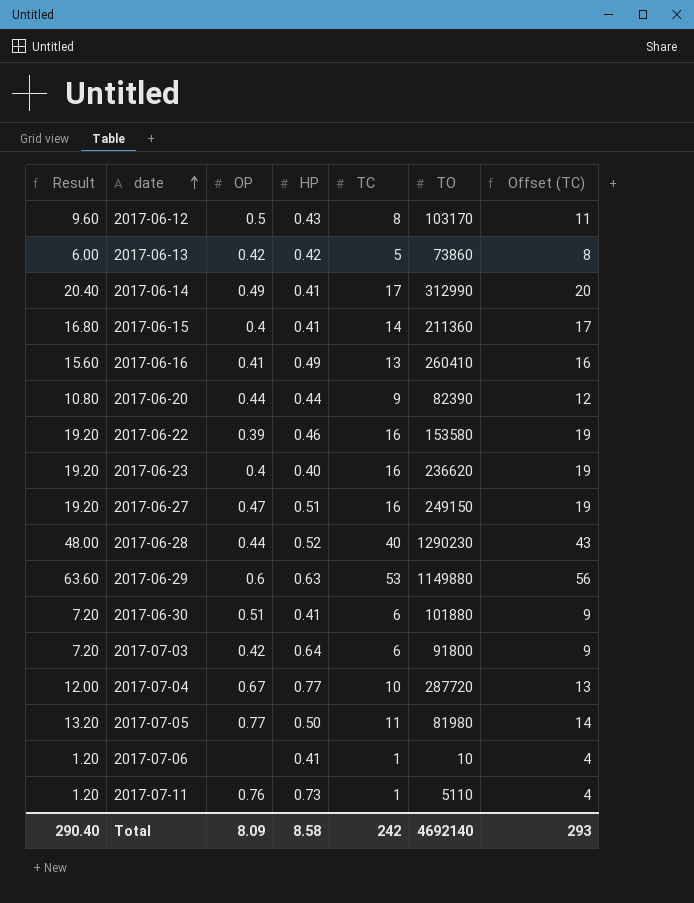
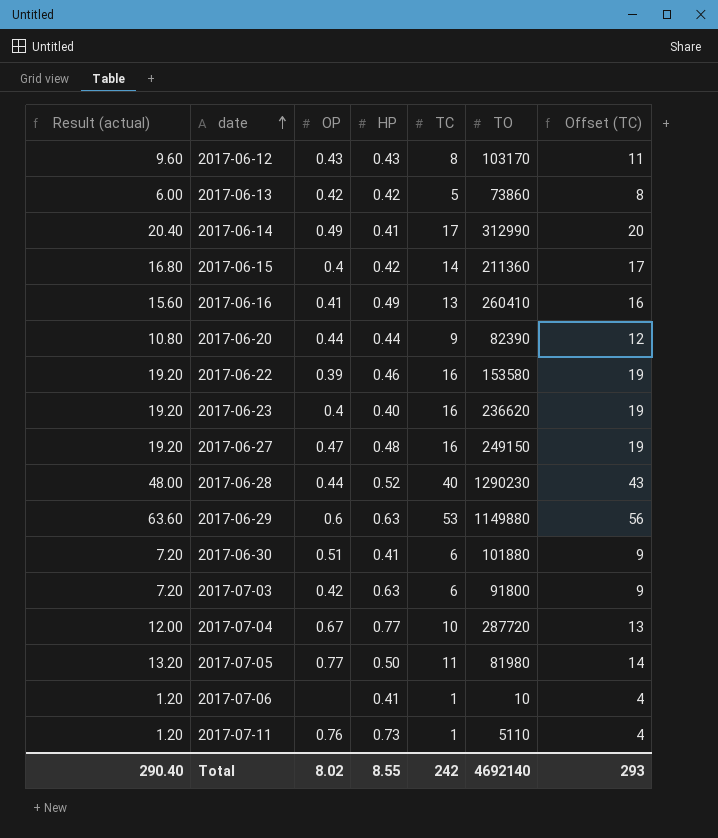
column name: Result -> Result (actual)
2017-06-12 | OP: 0.5 -> 0.43
2017-06-15 | HP: 0.41 -> 0.42
2017-06-27 | HP: 0.51 -> 0.48
2017-07-03 | HP: 0.64 -> 0.63
Total | OP: 8.09 -> 8.02
Total | HP: 8.58 -> 8.55

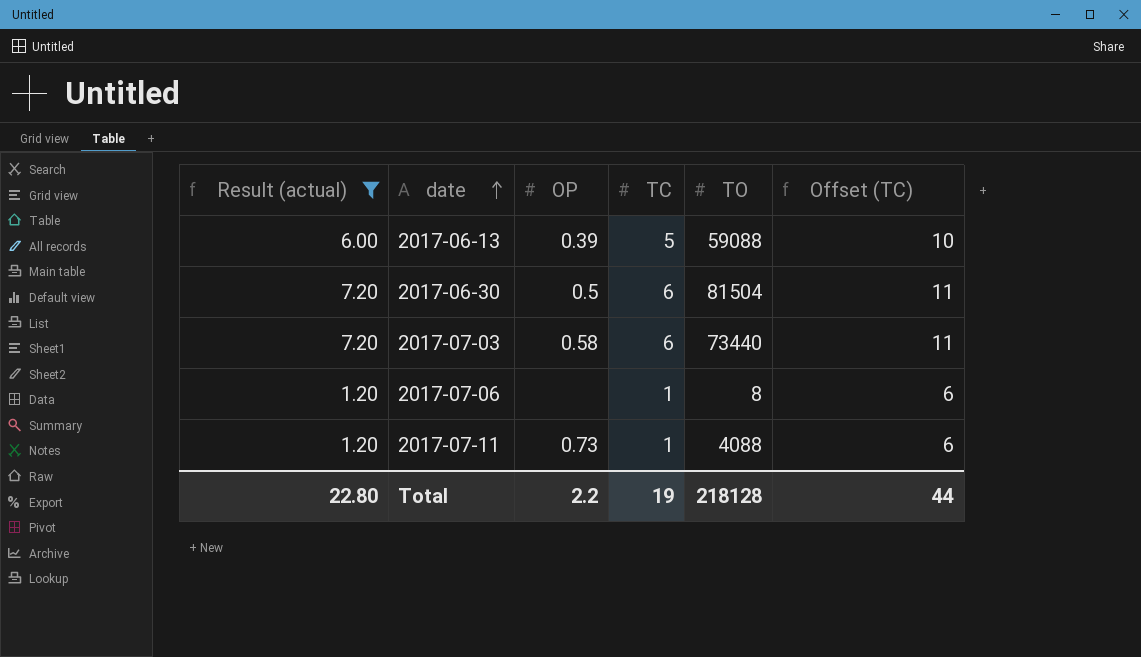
filter: none -> Result (actual) <= 7.20
column HP | position: 4 -> none
column Offset (TC) | formula: [TC] + 3 -> [TC] + 5
2017-06-13 | OP: 0.42 -> 0.39
2017-06-13 | TO: 73860 -> 59088
2017-06-30 | OP: 0.51 -> 0.5
2017-06-30 | TO: 101880 -> 81504
2017-07-03 | OP: 0.42 -> 0.58
2017-07-03 | TO: 91800 -> 73440
2017-07-06 | TO: 10 -> 8
2017-07-11 | OP: 0.76 -> 0.73
2017-07-11 | TO: 5110 -> 4088
Total | Result (actual): 290.40 -> 22.80
Total | OP: 8.02 -> 2.2
Total | TC: 242 -> 19
Total | TO: 4692140 -> 218128
Total | Offset (TC): 293 -> 44

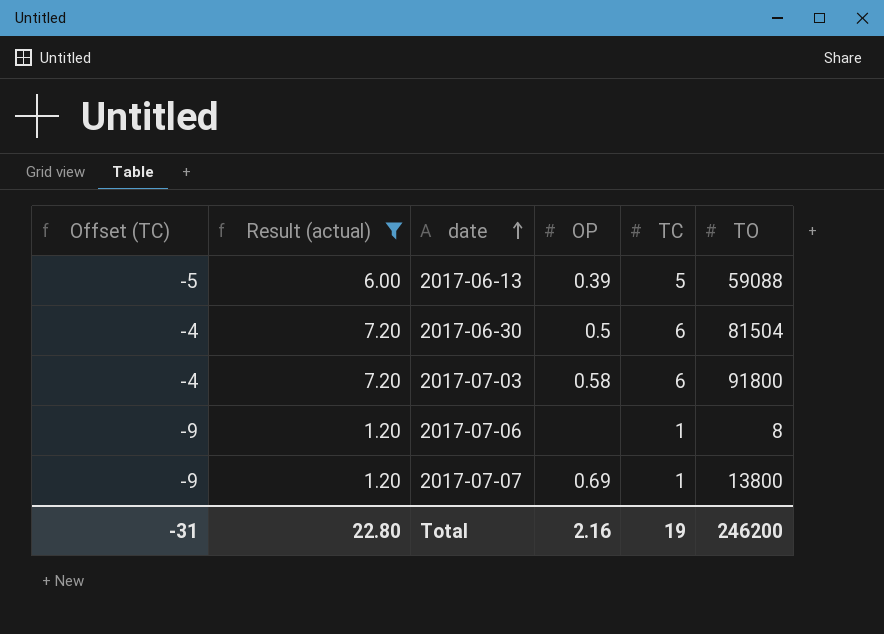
column Offset (TC) | formula: [TC] + 5 -> [TC] - 10
column Offset (TC) | position: 6 -> 1
row 2017-07-11: 1.20 | 0.73 | 1 | 4088 | 6 -> none
2017-07-03 | TO: 73440 -> 91800
row 2017-07-07: none -> -9 | 1.20 | 0.69 | 1 | 13800
Total | Offset (TC): 44 -> -31
Total | OP: 2.2 -> 2.16
Total | TO: 218128 -> 246200

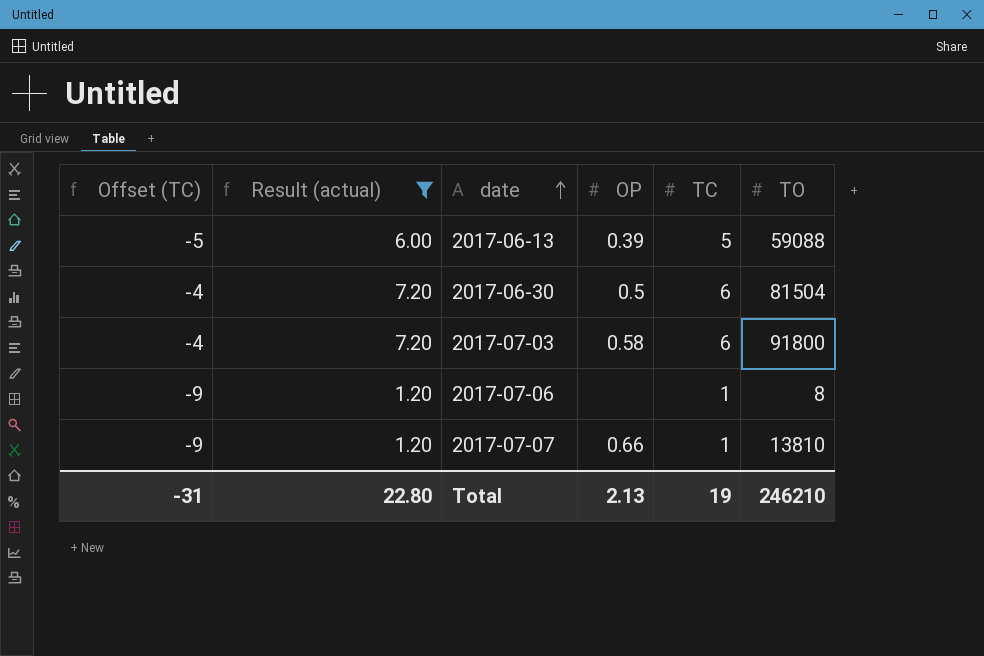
2017-07-07 | OP: 0.69 -> 0.66
2017-07-07 | TO: 13800 -> 13810
Total | OP: 2.16 -> 2.13
Total | TO: 246200 -> 246210

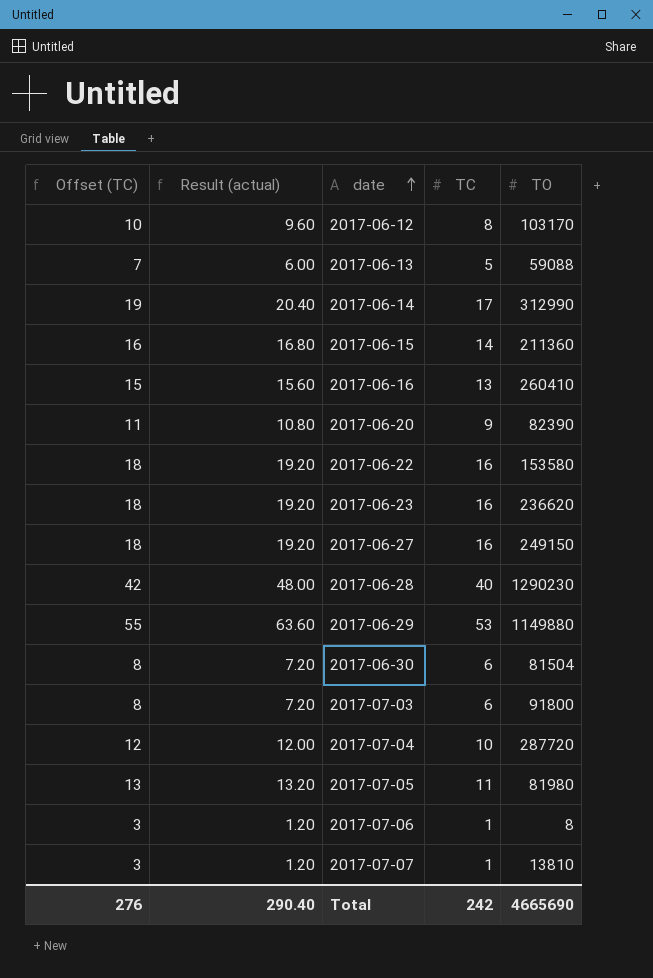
filter: Result (actual) <= 7.20 -> none
column OP | position: 4 -> none
column Offset (TC) | formula: [TC] - 10 -> [TC] + 2
Total | Offset (TC): -31 -> 276
Total | Result (actual): 22.80 -> 290.40
Total | TC: 19 -> 242
Total | TO: 246210 -> 4665690

